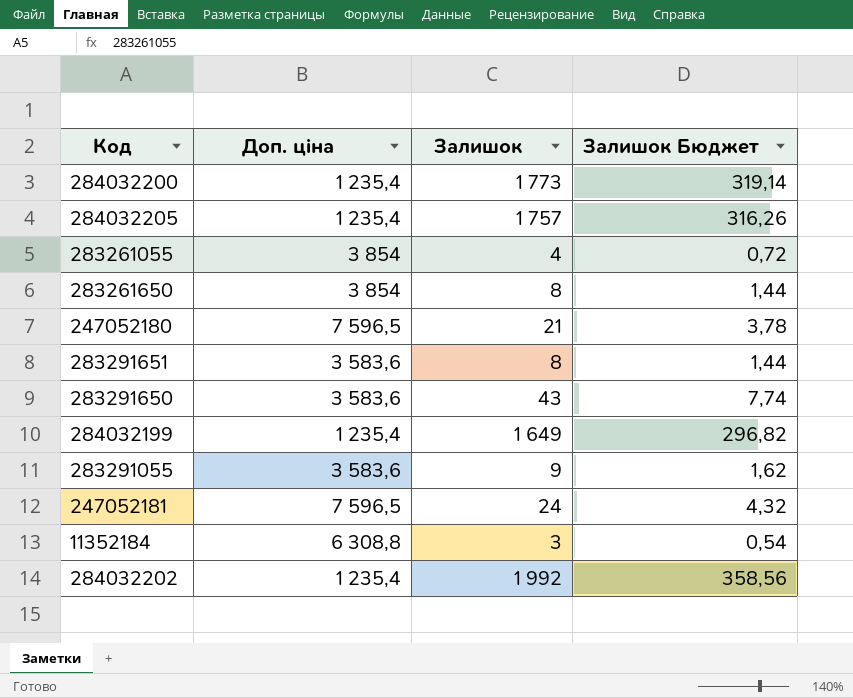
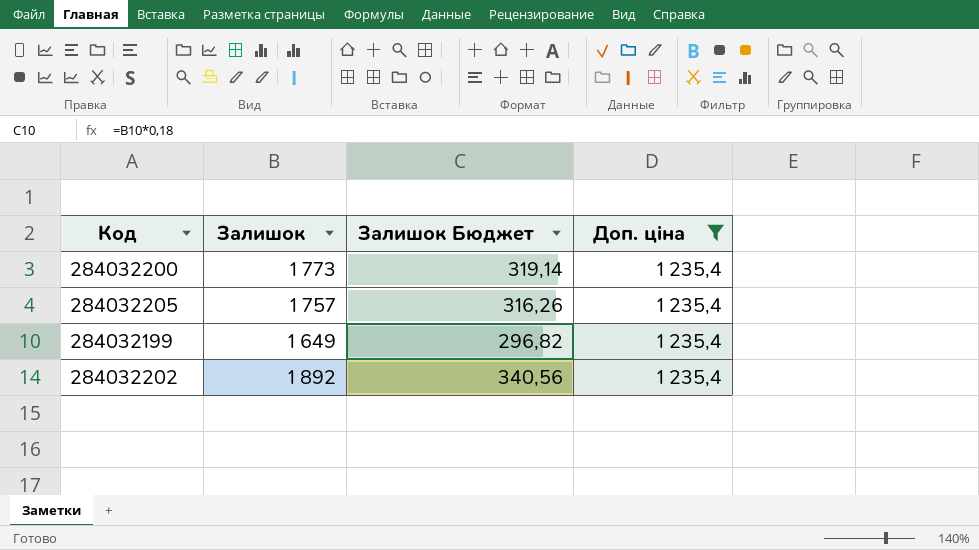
filter: none -> Доп. ціна = 1 235,4
column Доп. ціна | position: 2 -> 4
284032202 | Залишок: 1 992 -> 1 892
284032202 | Залишок Бюджет: 358,56 -> 340,56

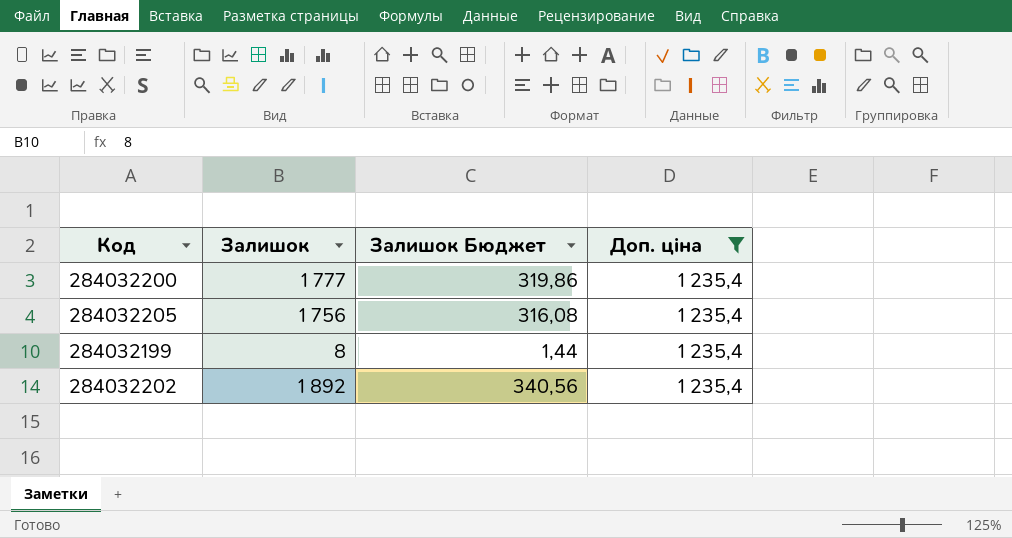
284032200 | Залишок: 1 773 -> 1 777
284032200 | Залишок Бюджет: 319,14 -> 319,86
284032205 | Залишок: 1 757 -> 1 756
284032205 | Залишок Бюджет: 316,26 -> 316,08
284032199 | Залишок: 1 649 -> 8
284032199 | Залишок Бюджет: 296,82 -> 1,44

